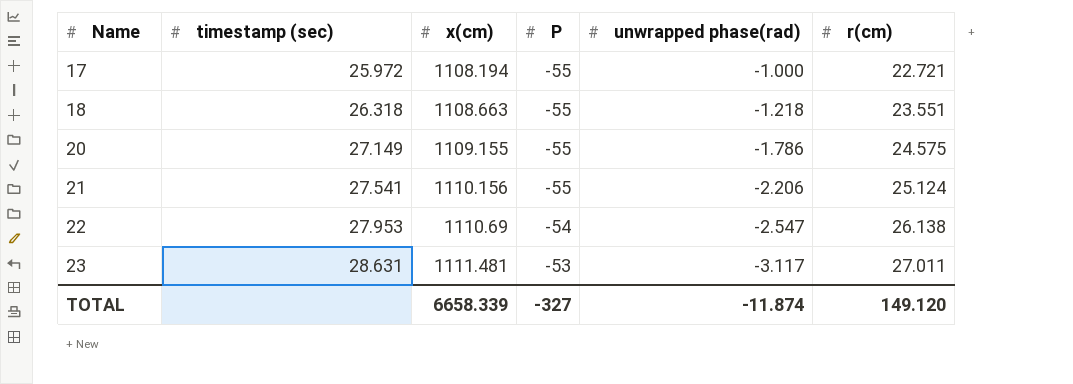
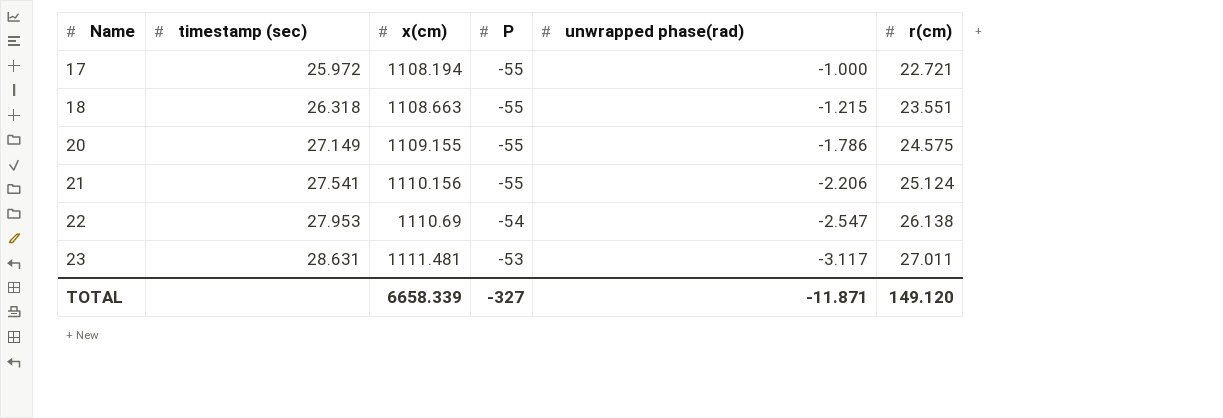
18 | unwrapped phase(rad): -1.218 -> -1.215
TOTAL | unwrapped phase(rad): -11.874 -> -11.871

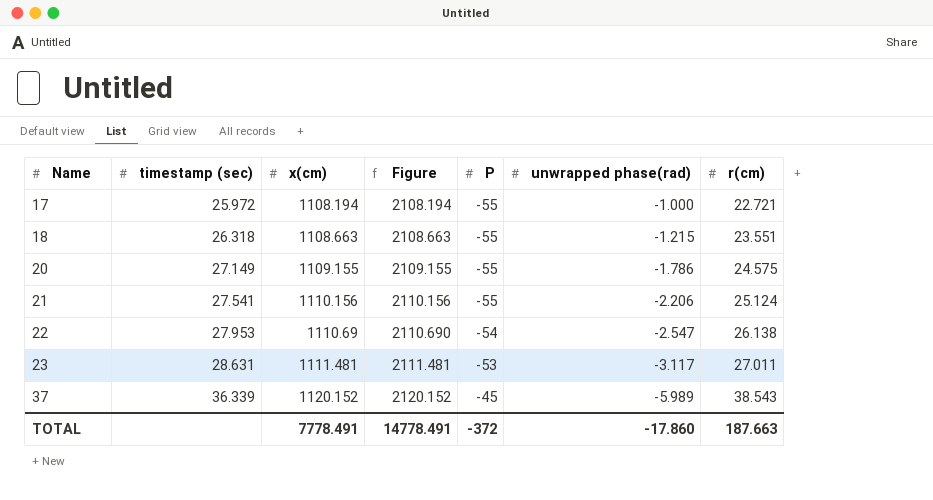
column Figure | formula: none -> [x(cm)] + 1000
row 37: none -> 36.339 | 1120.152 | 2120.152 | -45 | -5.989 | 38.543
TOTAL | x(cm): 6658.339 -> 7778.491
TOTAL | P: -327 -> -372
TOTAL | unwrapped phase(rad): -11.871 -> -17.860
TOTAL | r(cm): 149.120 -> 187.663

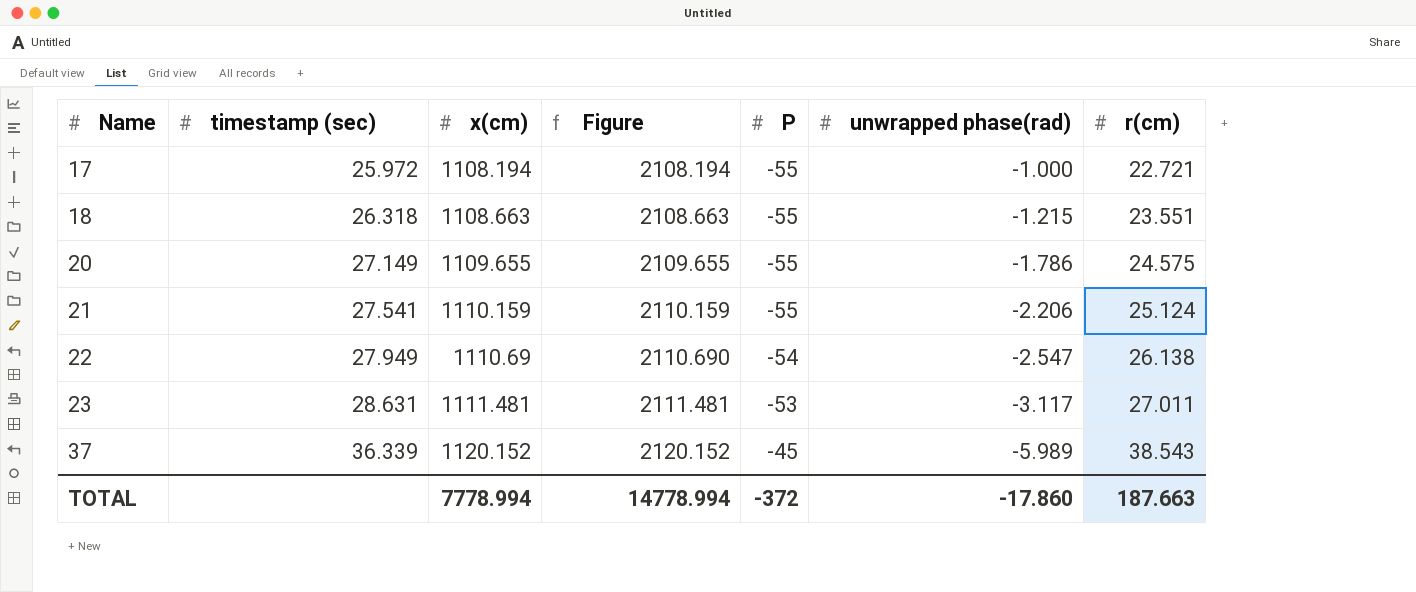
20 | x(cm): 1109.155 -> 1109.655
20 | Figure: 2109.155 -> 2109.655
21 | x(cm): 1110.156 -> 1110.159
21 | Figure: 2110.156 -> 2110.159
22 | timestamp (sec): 27.953 -> 27.949
TOTAL | x(cm): 7778.491 -> 7778.994
TOTAL | Figure: 14778.491 -> 14778.994

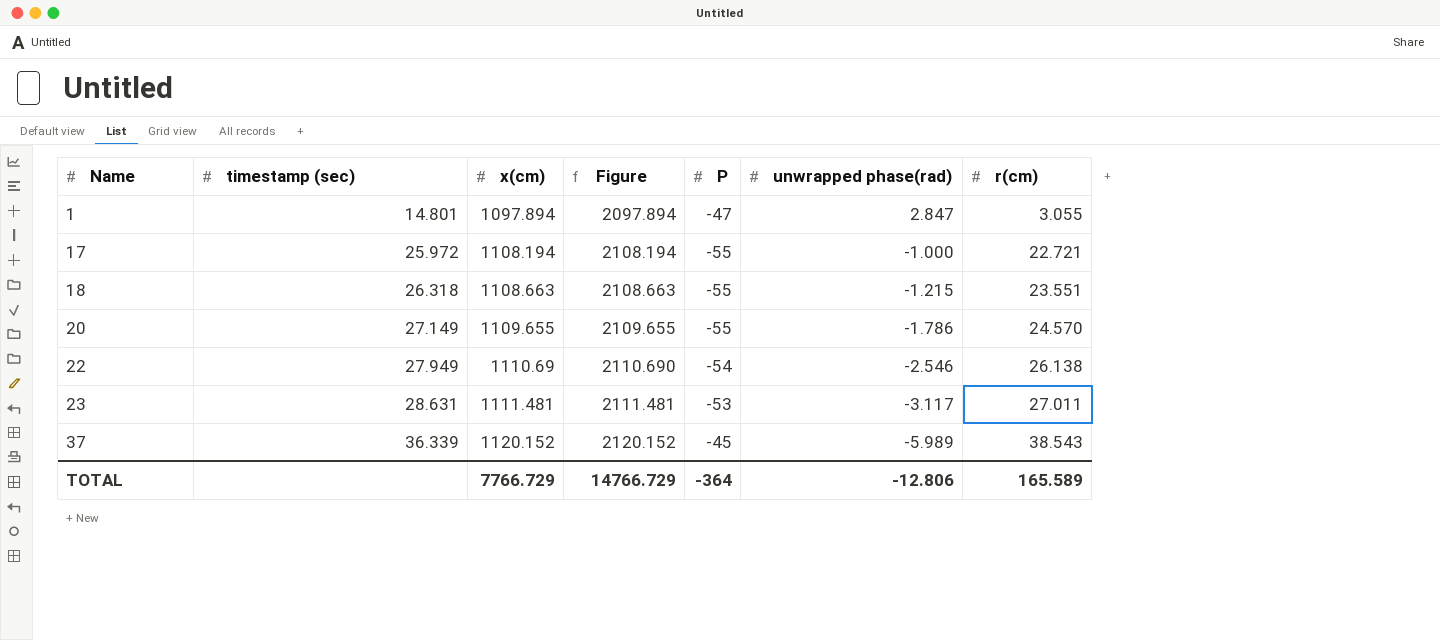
row 21: 27.541 | 1110.159 | 2110.159 | -55 | -2.206 | 25.124 -> none
row 1: none -> 14.801 | 1097.894 | 2097.894 | -47 | 2.847 | 3.055
20 | r(cm): 24.575 -> 24.570
22 | unwrapped phase(rad): -2.547 -> -2.546
TOTAL | x(cm): 7778.994 -> 7766.729
TOTAL | Figure: 14778.994 -> 14766.729
TOTAL | P: -372 -> -364
TOTAL | unwrapped phase(rad): -17.860 -> -12.806
TOTAL | r(cm): 187.663 -> 165.589

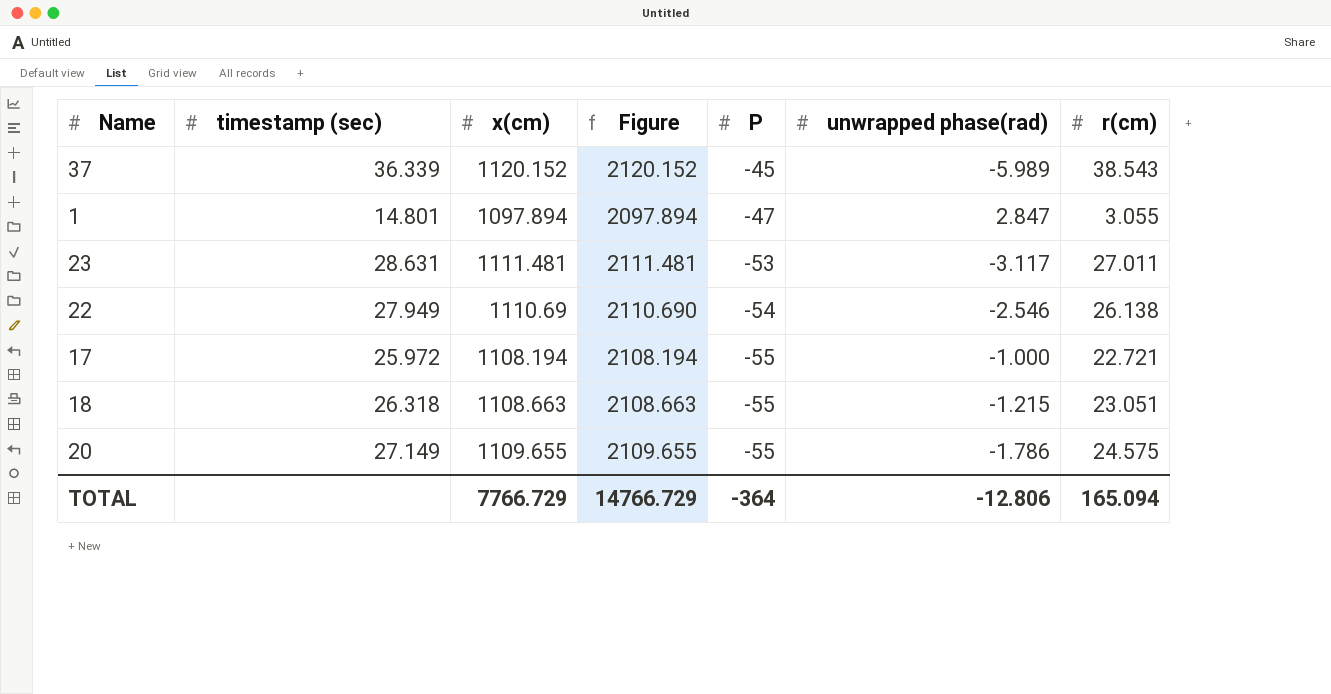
row order: Name ascending -> P descending
18 | r(cm): 23.551 -> 23.051
20 | r(cm): 24.570 -> 24.575
TOTAL | r(cm): 165.589 -> 165.094

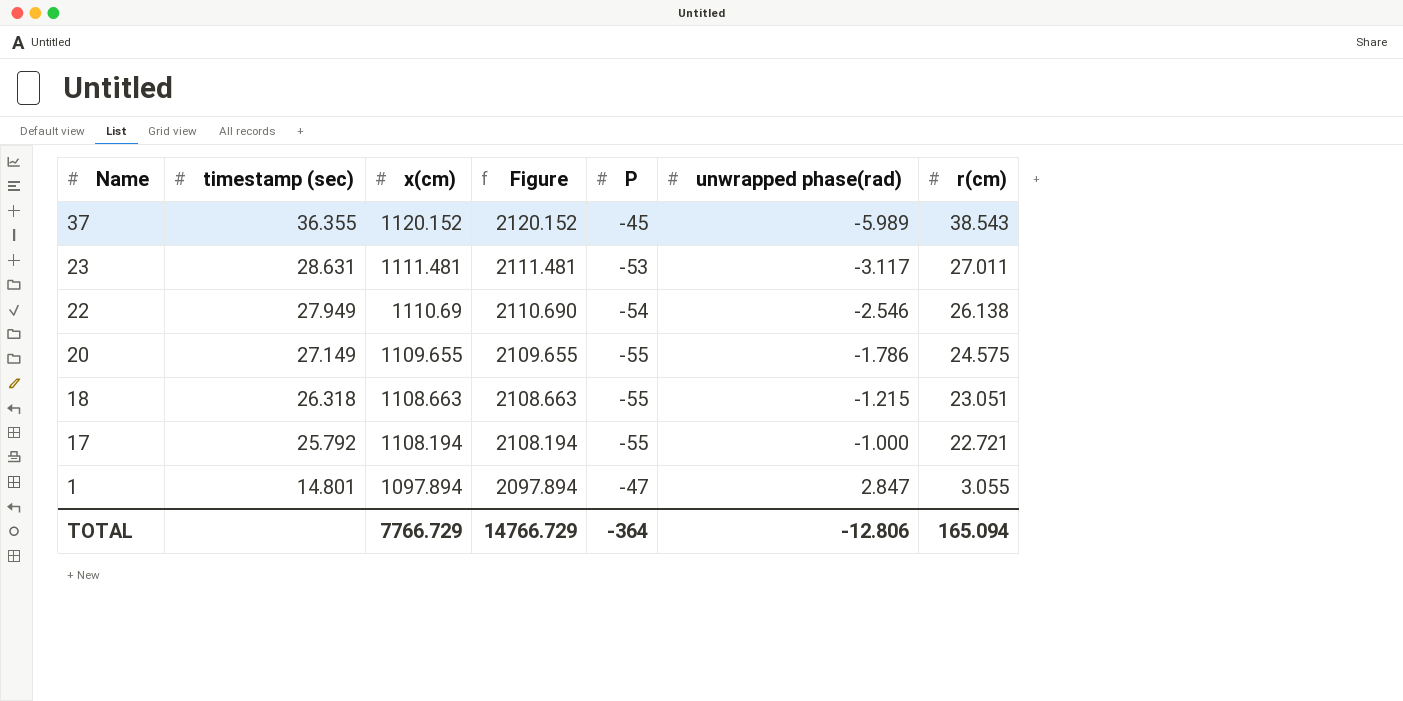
row order: P descending -> Name descending
37 | timestamp (sec): 36.339 -> 36.355
17 | timestamp (sec): 25.972 -> 25.792

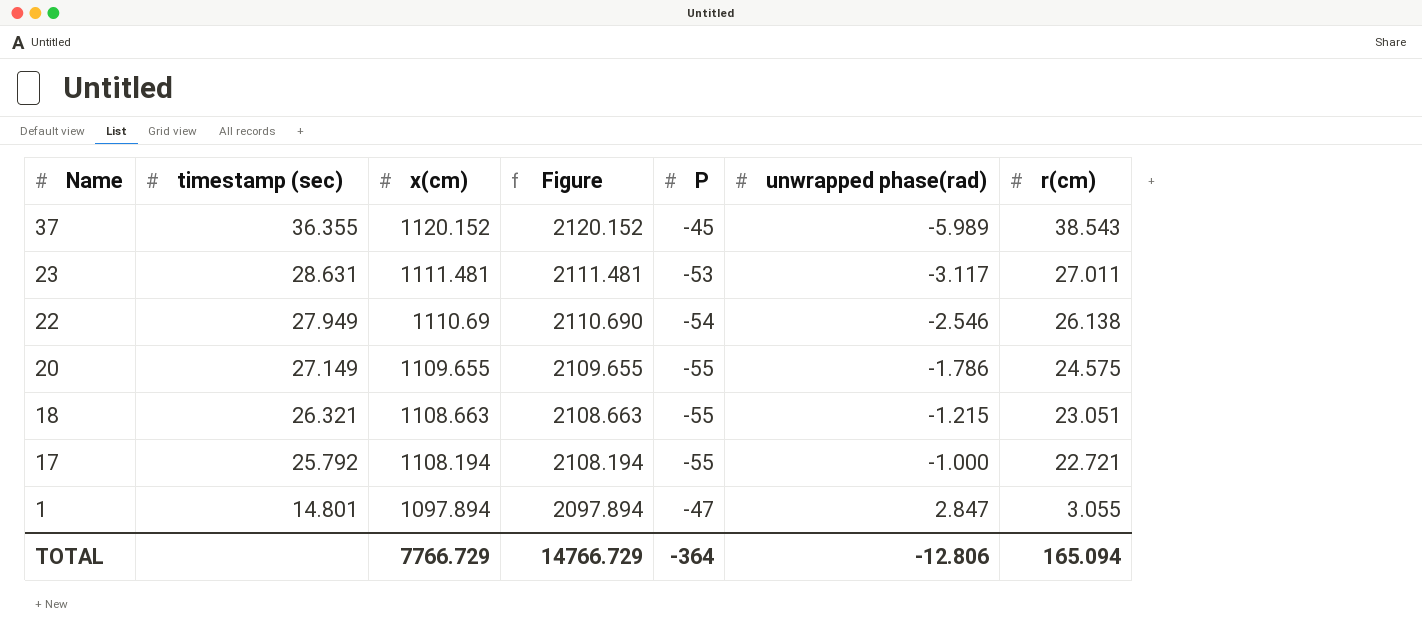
18 | timestamp (sec): 26.318 -> 26.321

